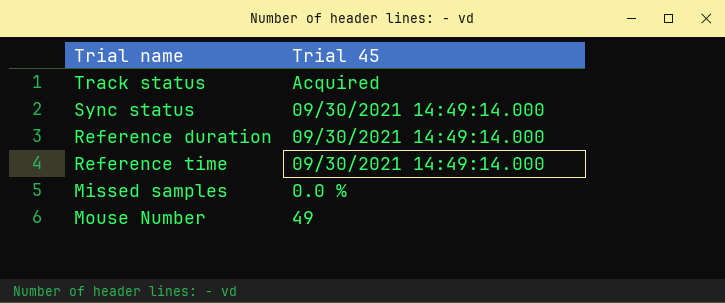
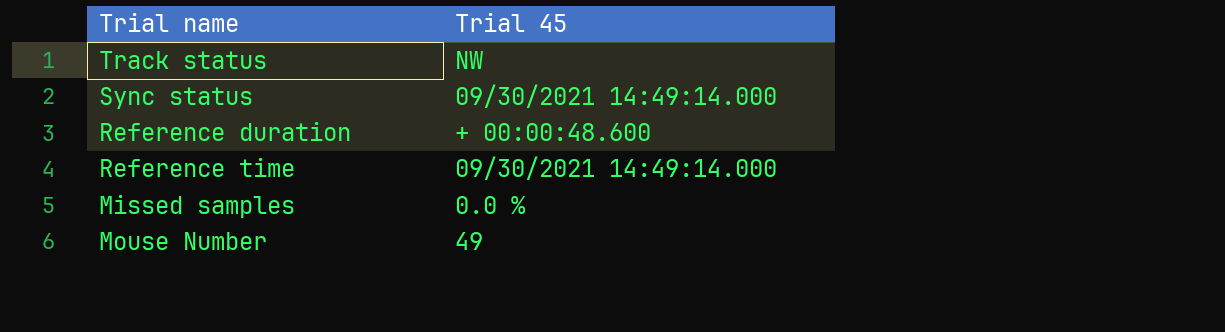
Track status | Trial 45: Acquired -> NW
Reference duration | Trial 45: 09/30/2021 14:49:14.000 -> + 00:00:48.600

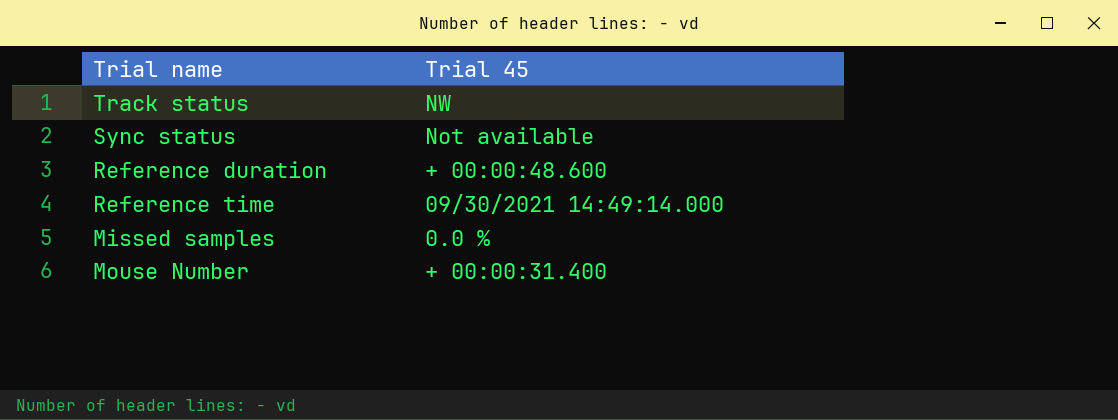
Sync status | Trial 45: 09/30/2021 14:49:14.000 -> Not available
Mouse Number | Trial 45: 49 -> + 00:00:31.400

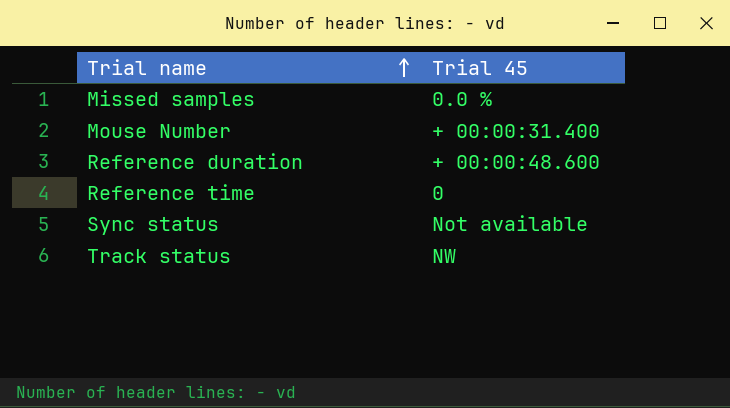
row order: none -> Trial name ascending
Reference time | Trial 45: 09/30/2021 14:49:14.000 -> 0

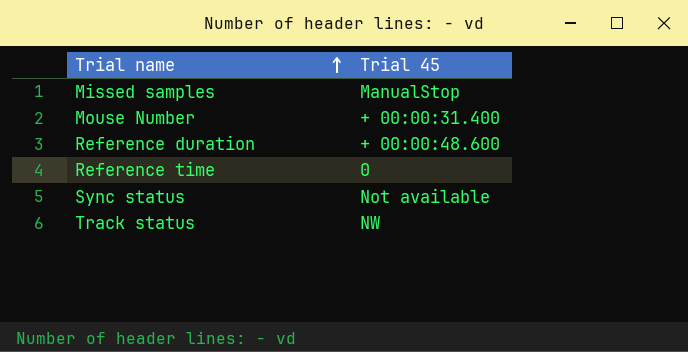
Missed samples | Trial 45: 0.0 % -> ManualStop

